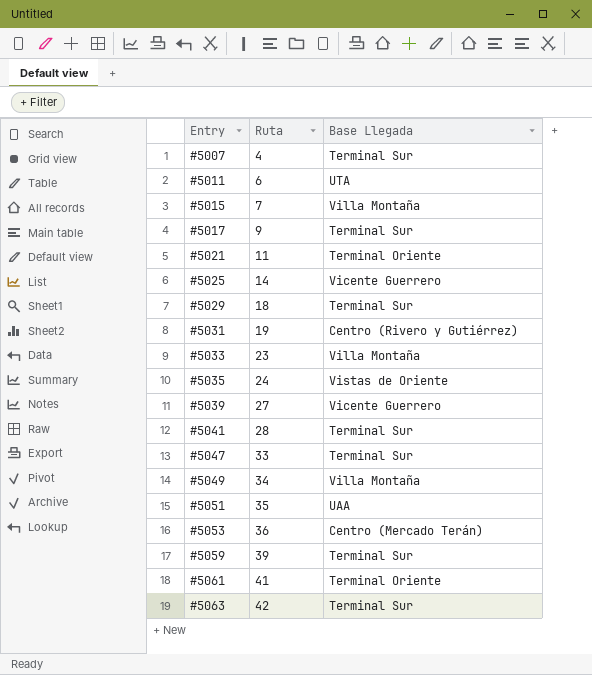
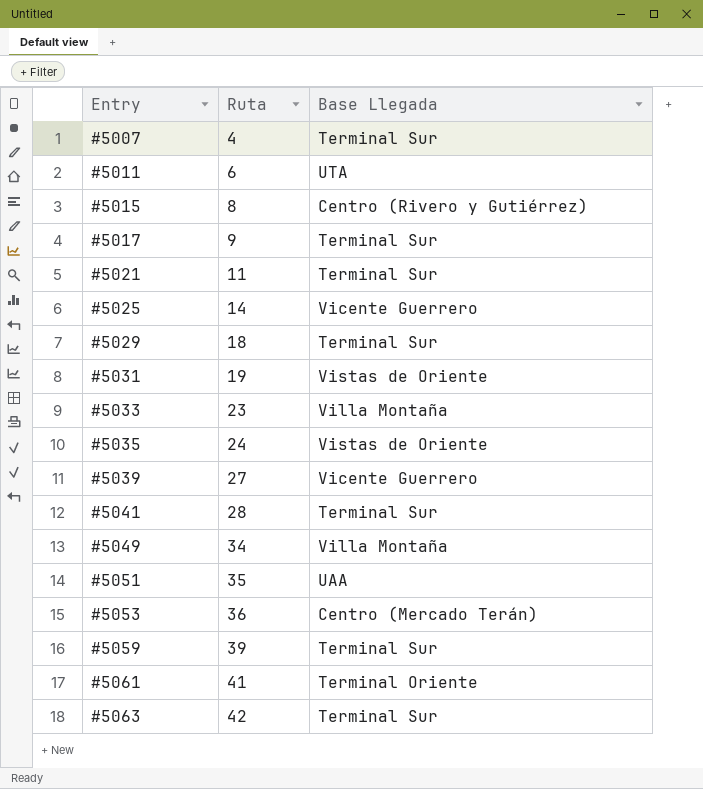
row #5047: 33 | Terminal Sur -> none
#5015 | Ruta: 7 -> 8
#5015 | Base Llegada: Villa Montaña -> Centro (Rivero y Gutiérrez)
#5021 | Base Llegada: Terminal Oriente -> Terminal Sur
#5031 | Base Llegada: Centro (Rivero y Gutiérrez) -> Vistas de Oriente

